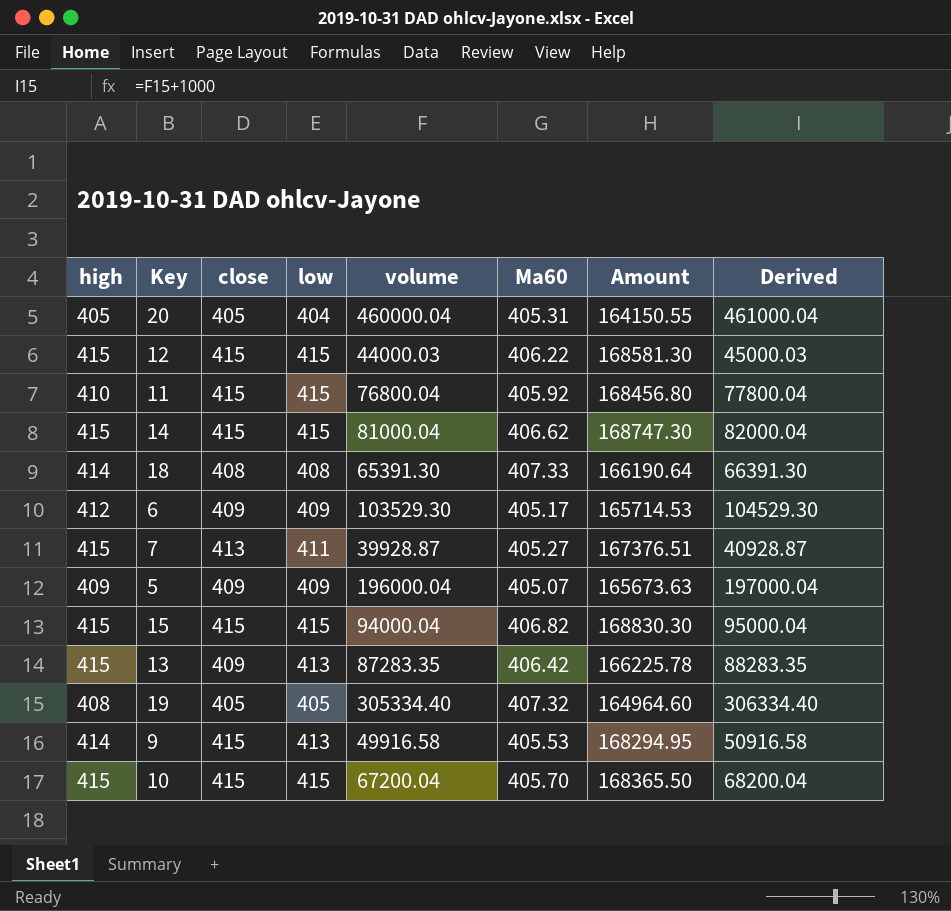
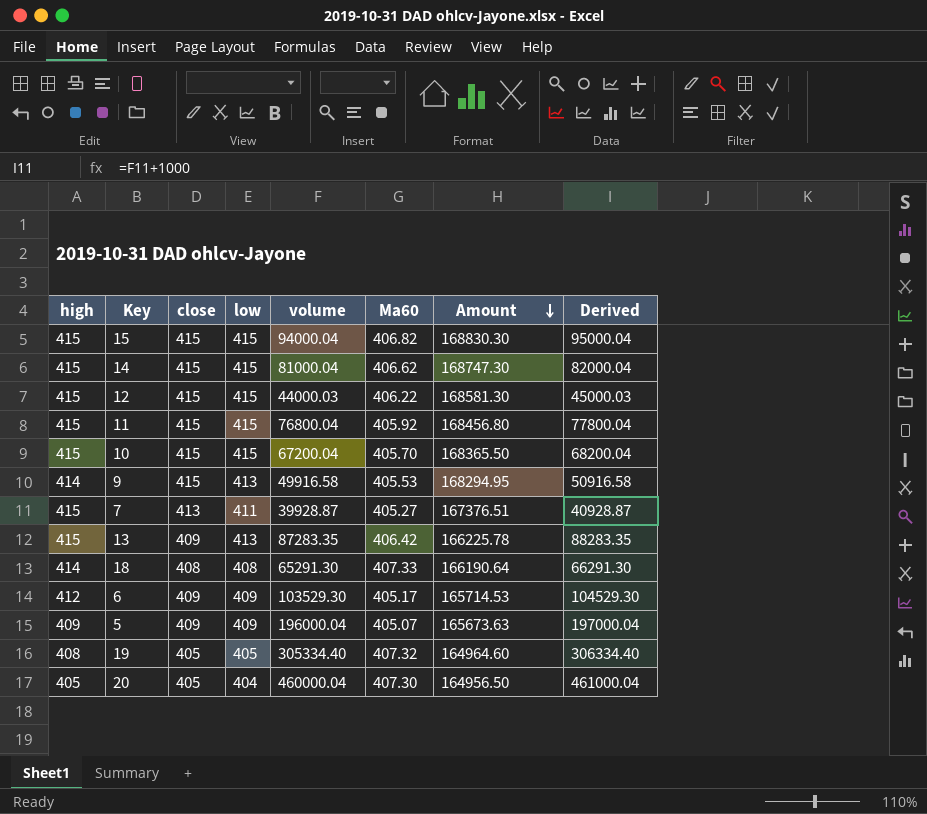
row order: none -> Amount descending
11 | high: 410 -> 415
18 | volume: 65391.30 -> 65291.30
18 | Derived: 66391.30 -> 66291.30
20 | Ma60: 405.31 -> 407.30
20 | Amount: 164150.55 -> 164956.50

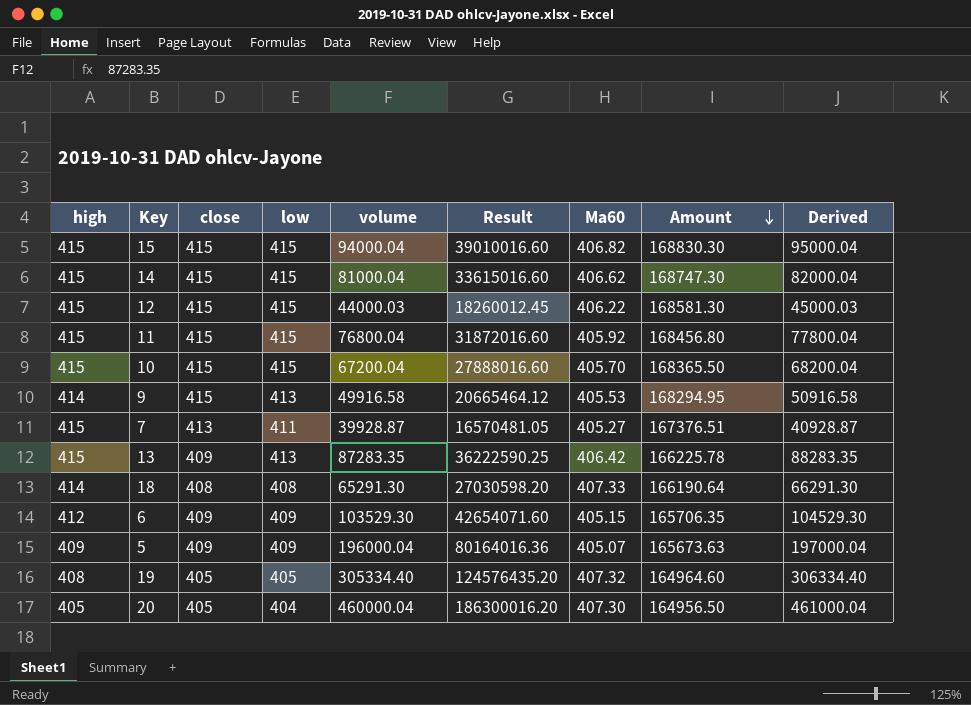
column Result | formula: none -> [high] * [volume]
6 | Ma60: 405.17 -> 405.15
6 | Amount: 165714.53 -> 165706.35

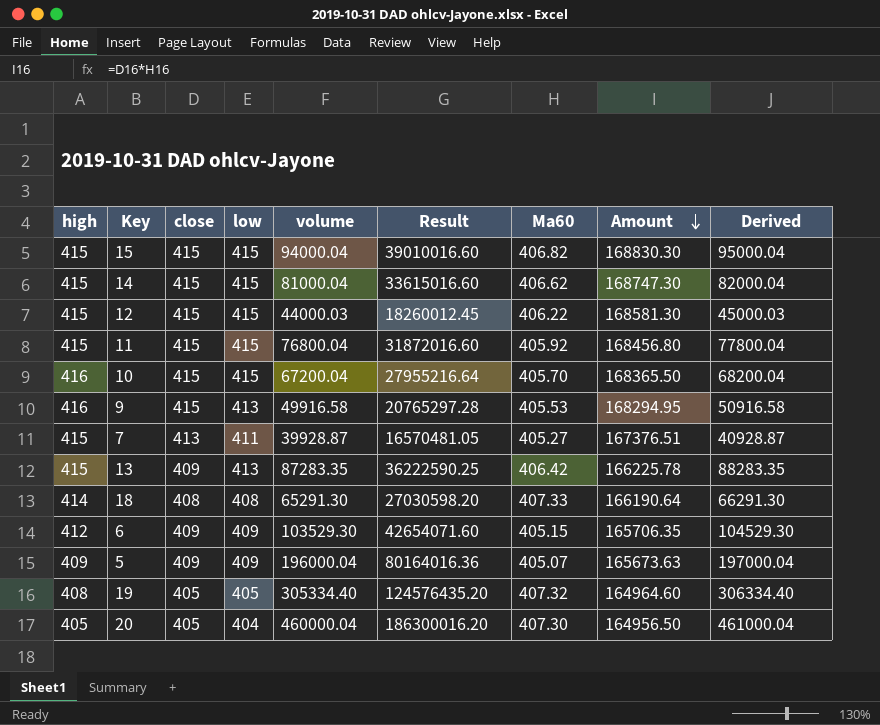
10 | high: 415 -> 416
10 | Result: 27888016.60 -> 27955216.64
9 | high: 414 -> 416
9 | Result: 20665464.12 -> 20765297.28

